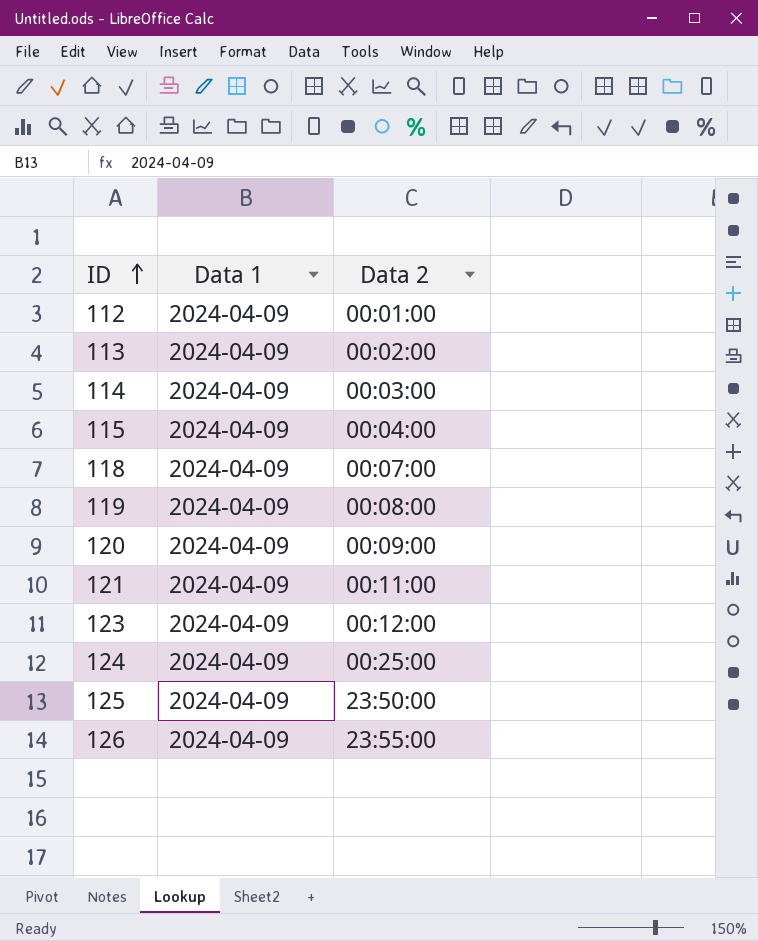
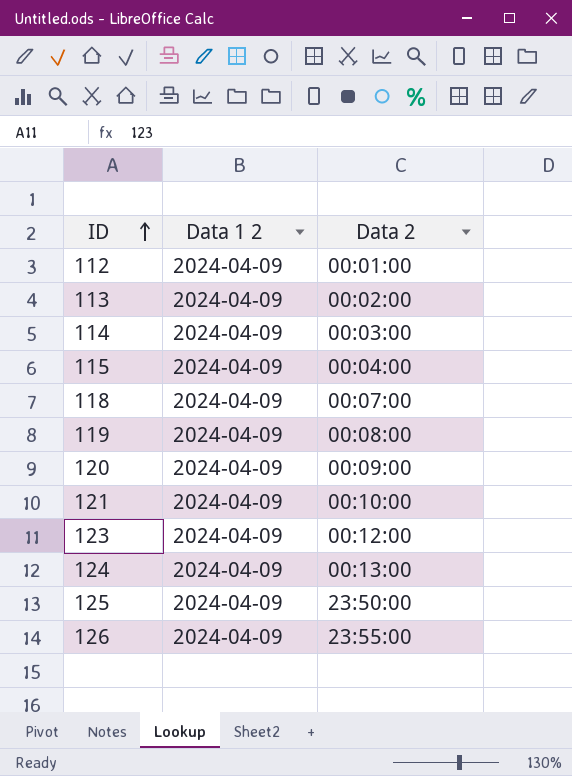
column name: Data 1 -> Data 1 2
121 | Data 2: 00:11:00 -> 00:10:00
124 | Data 2: 00:25:00 -> 00:13:00

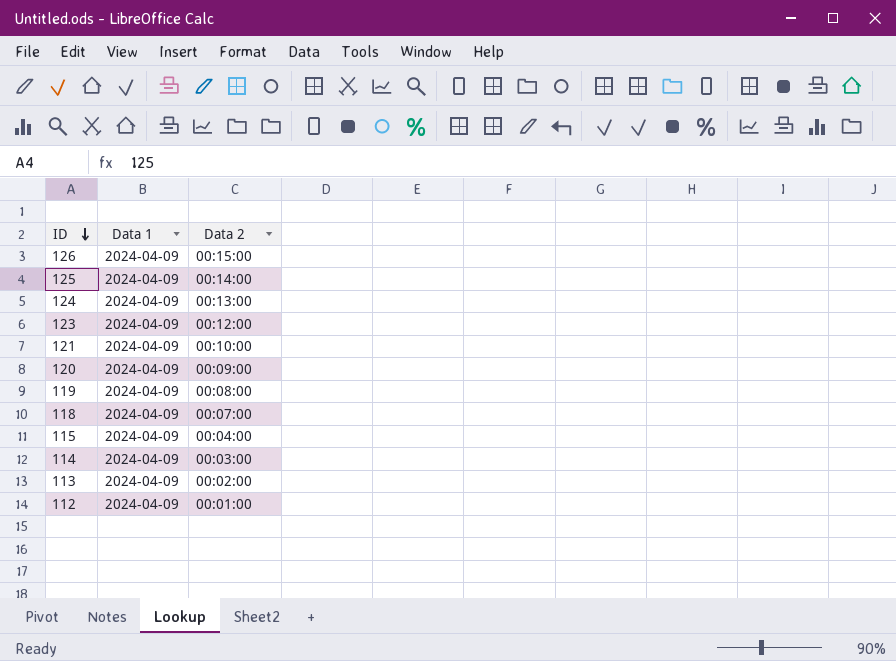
row order: ID ascending -> ID descending
column name: Data 1 2 -> Data 1
126 | Data 2: 23:55:00 -> 00:15:00
125 | Data 2: 23:50:00 -> 00:14:00

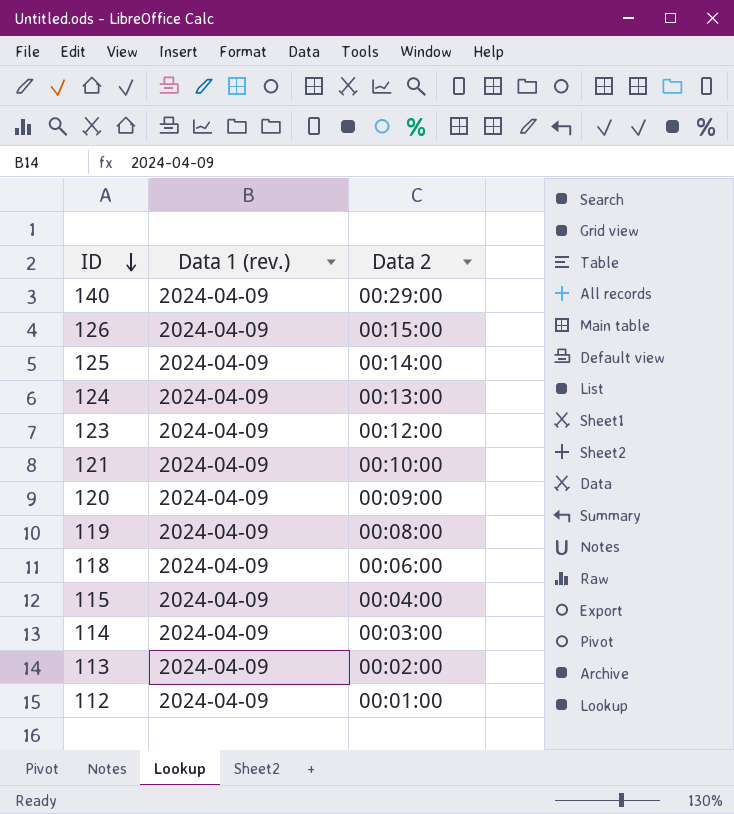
column name: Data 1 -> Data 1 (rev.)
row 140: none -> 2024-04-09 | 00:29:00
118 | Data 2: 00:07:00 -> 00:06:00

